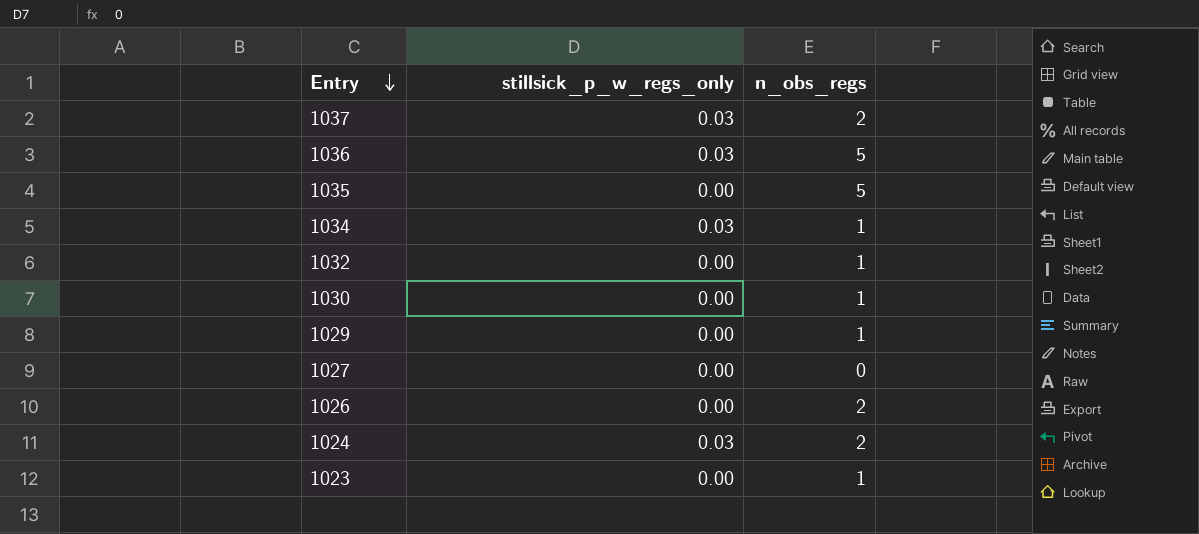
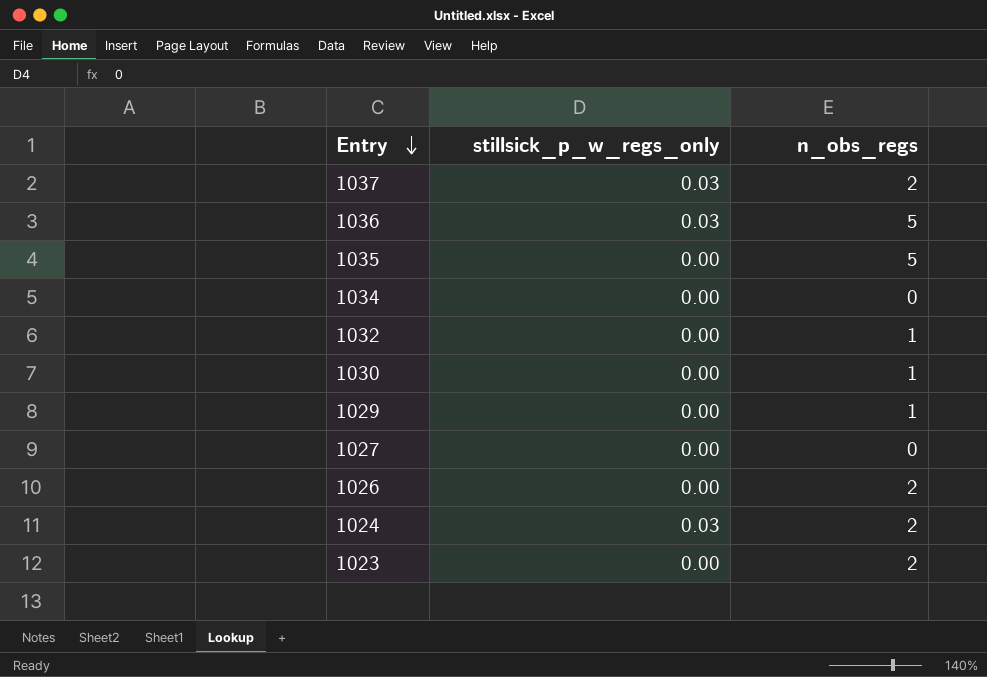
1034 | stillsick_p_w_regs_only: 0.03 -> 0.00
1034 | n_obs_regs: 1 -> 0
1023 | n_obs_regs: 1 -> 2

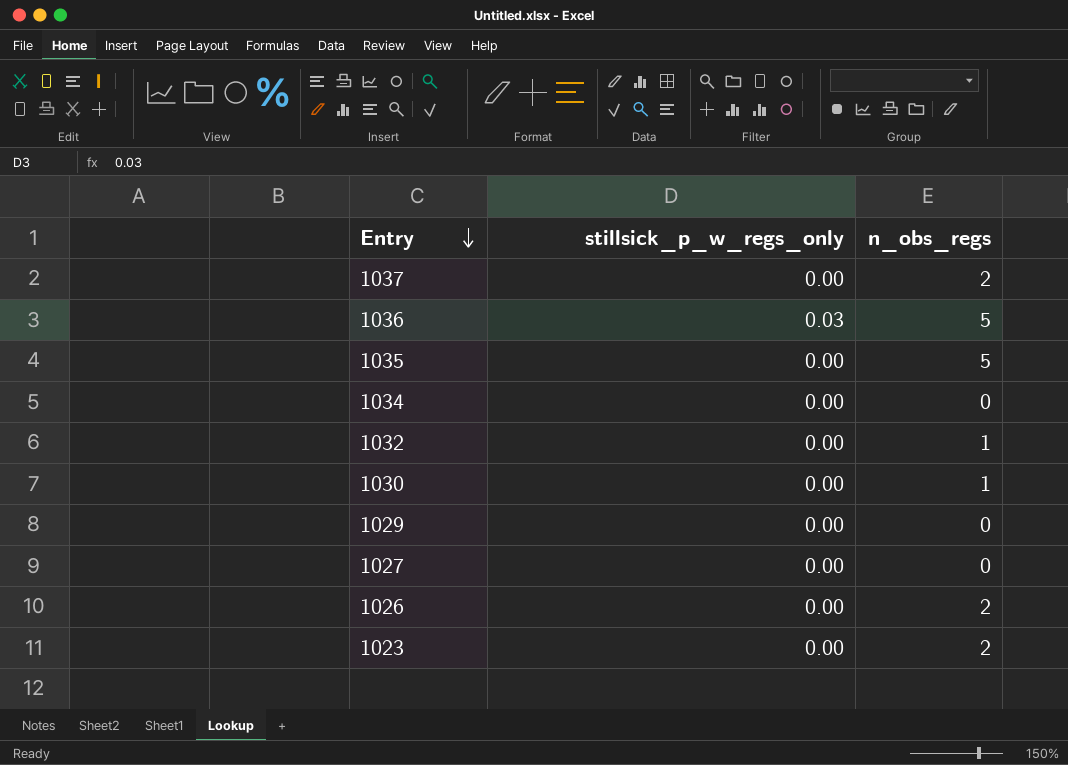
row 1024: 0.03 | 2 -> none
1037 | stillsick_p_w_regs_only: 0.03 -> 0.00
1029 | n_obs_regs: 1 -> 0

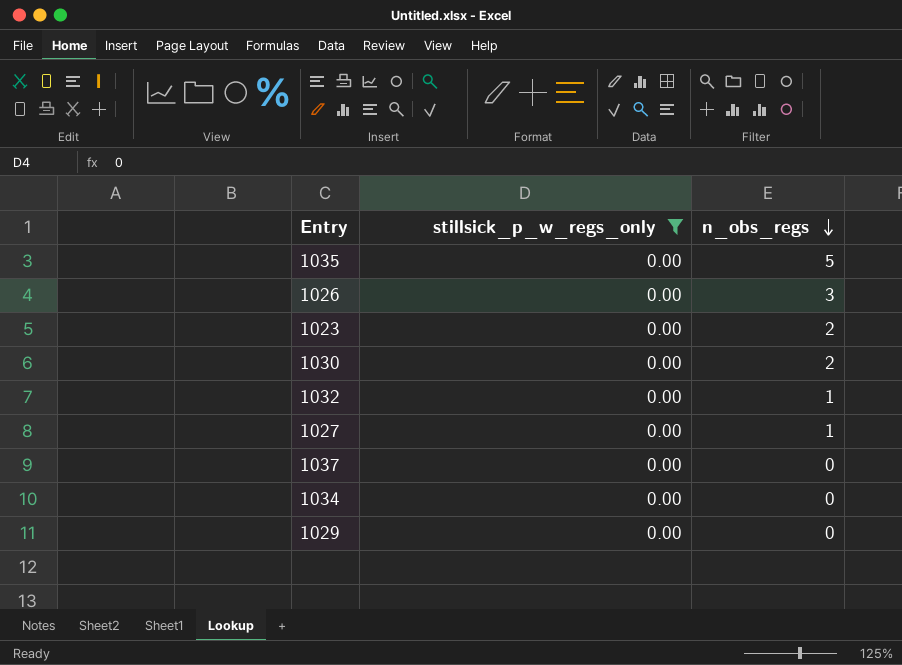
filter: none -> stillsick_p_w_regs_only = 0.00
row order: Entry descending -> n_obs_regs descending
1026 | n_obs_regs: 2 -> 3
1030 | n_obs_regs: 1 -> 2
1027 | n_obs_regs: 0 -> 1
1037 | n_obs_regs: 2 -> 0

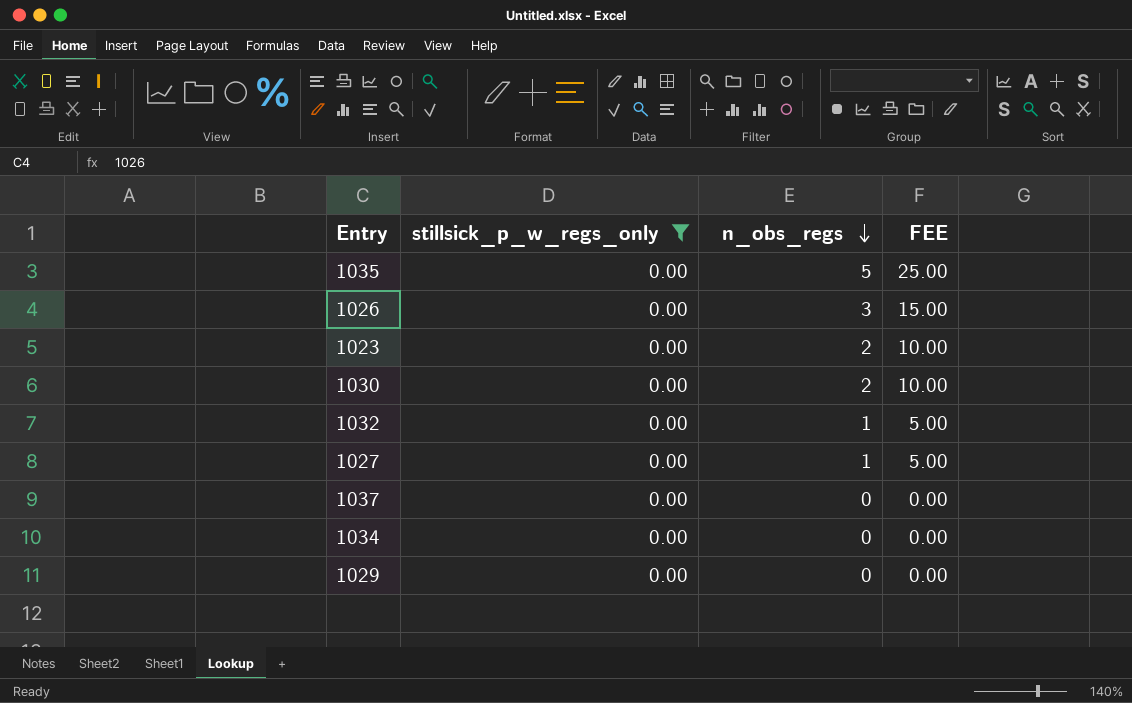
column FEE | formula: none -> [n_obs_regs] * 5

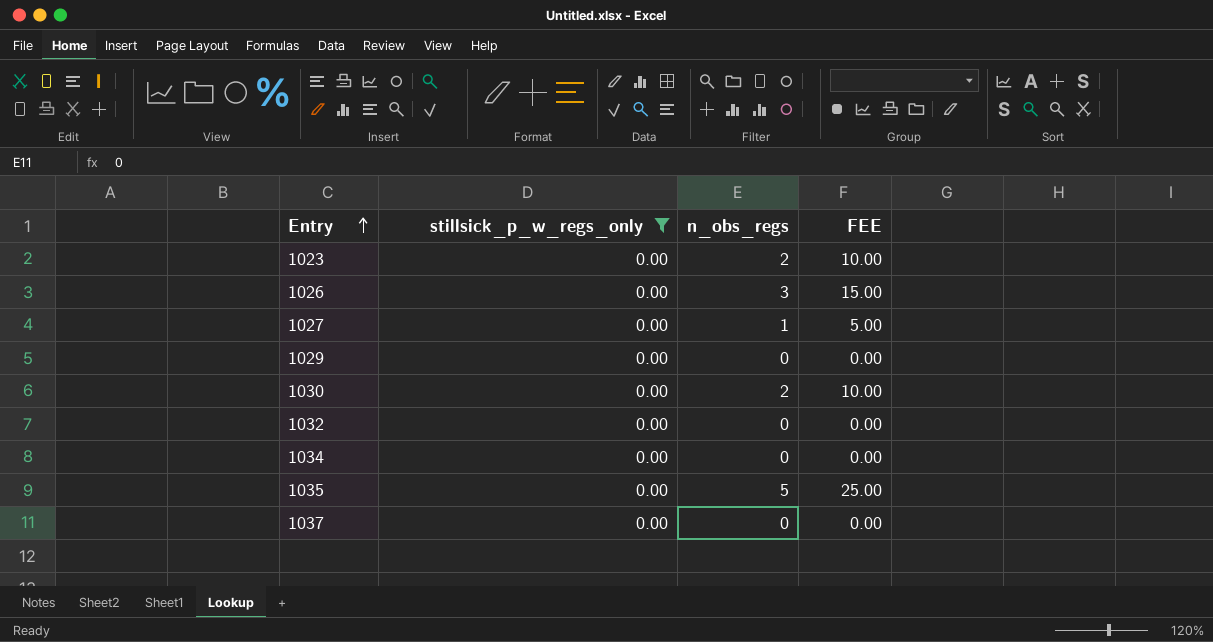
row order: n_obs_regs descending -> Entry ascending
1032 | n_obs_regs: 1 -> 0
1032 | FEE: 5.00 -> 0.00

